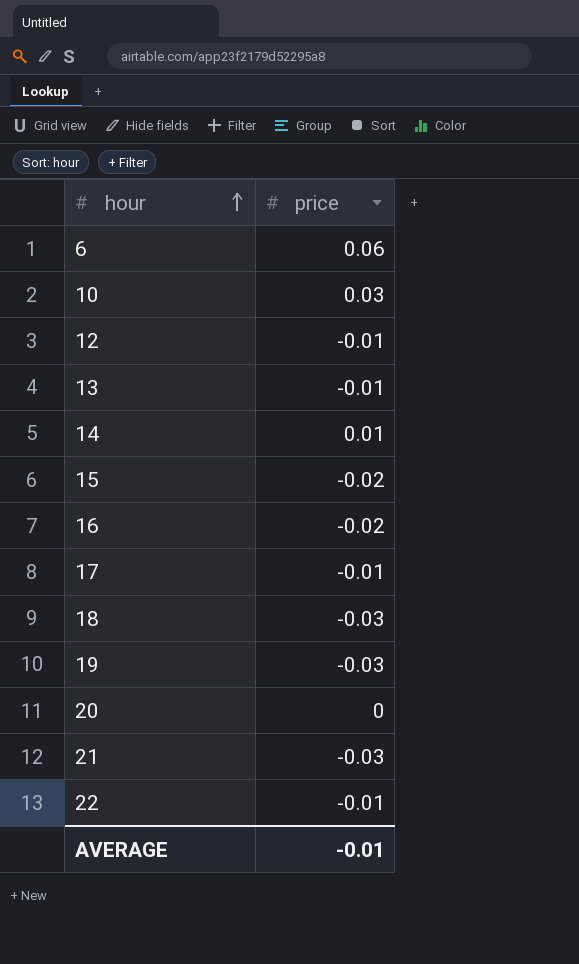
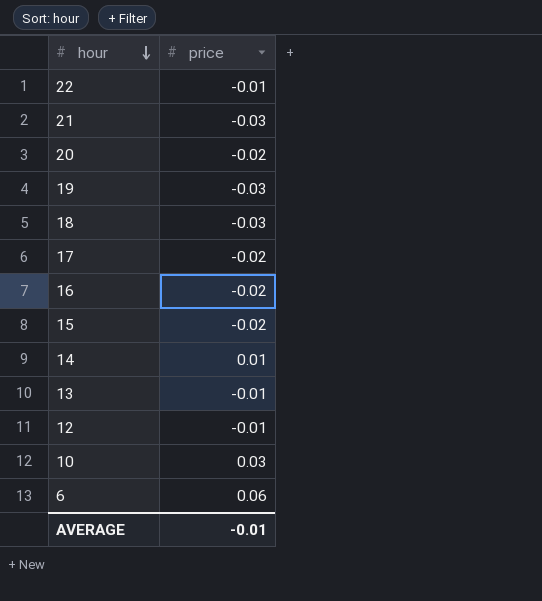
row order: hour ascending -> hour descending
20 | price: 0 -> -0.02
17 | price: -0.01 -> -0.02

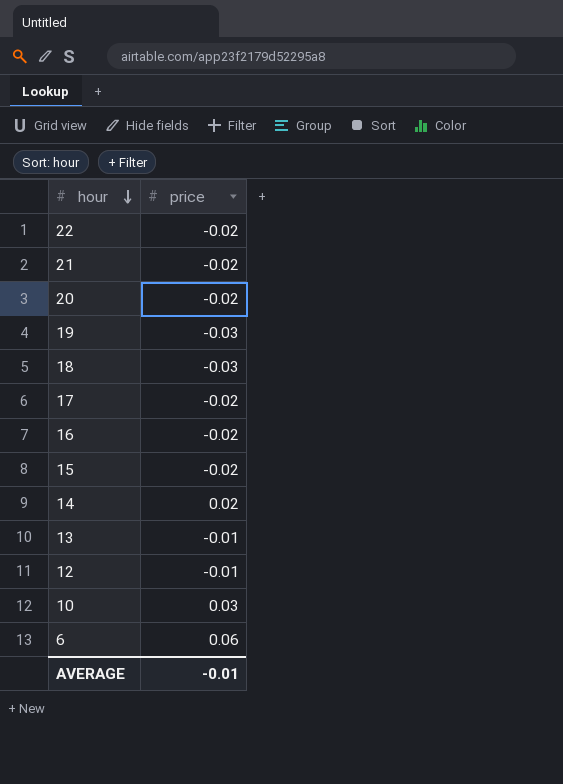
22 | price: -0.01 -> -0.02
21 | price: -0.03 -> -0.02
14 | price: 0.01 -> 0.02

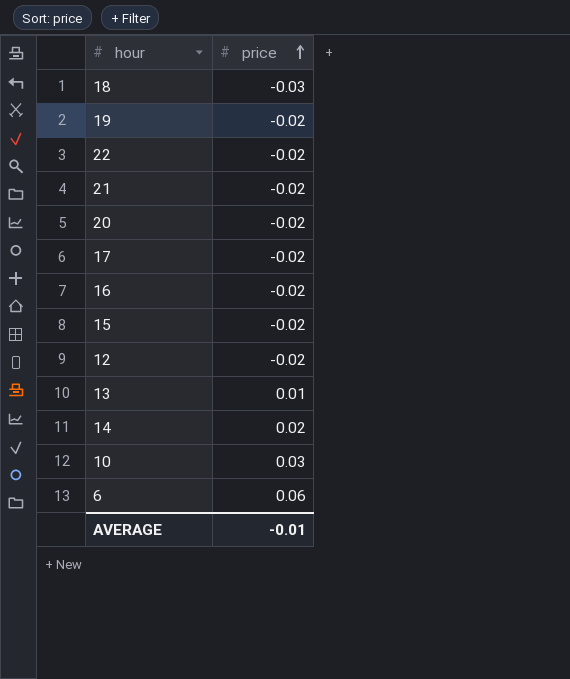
row order: hour descending -> price ascending
19 | price: -0.03 -> -0.02
12 | price: -0.01 -> -0.02
13 | price: -0.01 -> 0.01

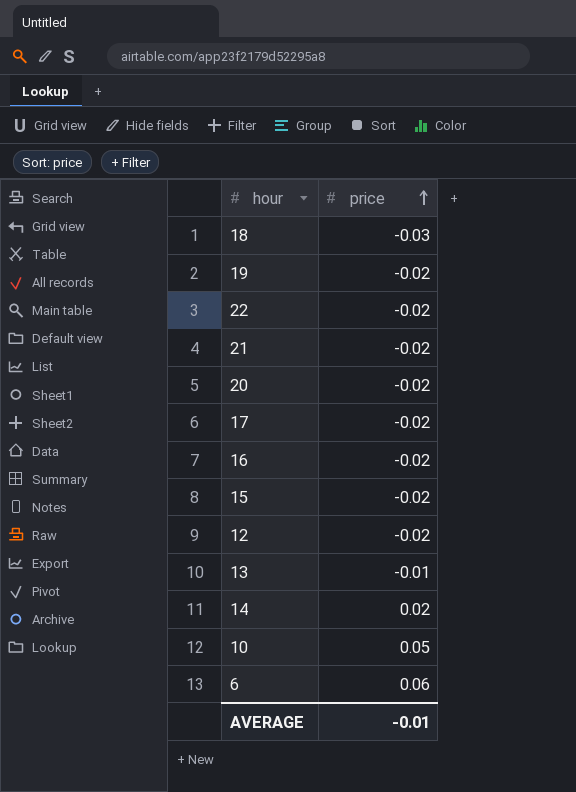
13 | price: 0.01 -> -0.01
10 | price: 0.03 -> 0.05

